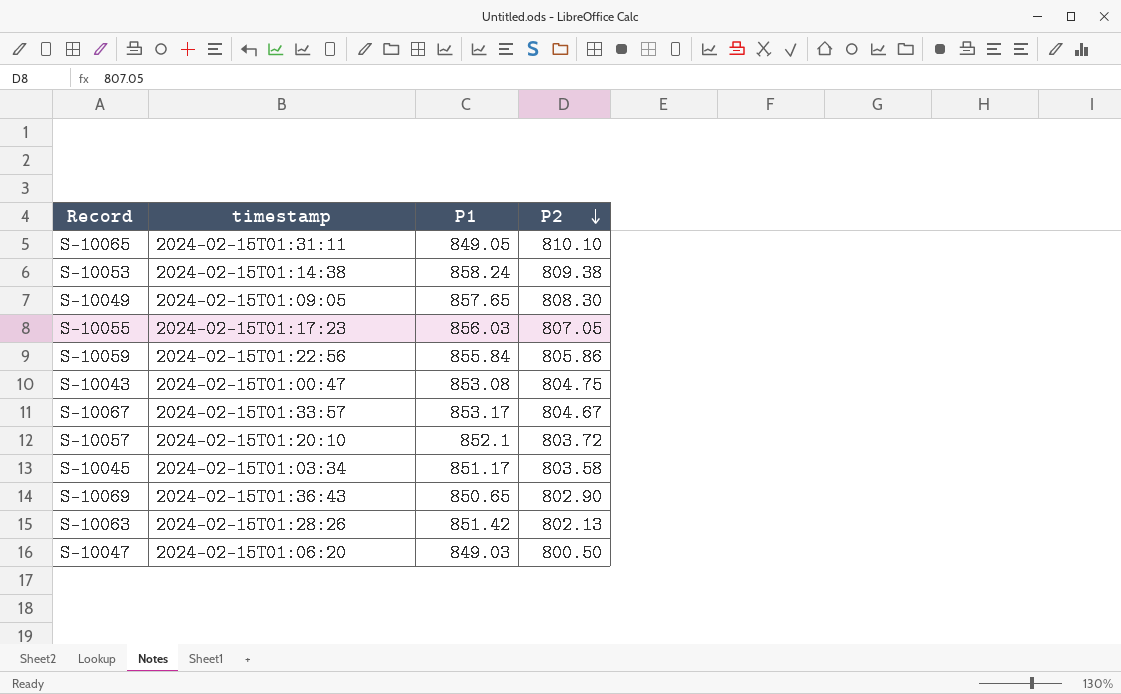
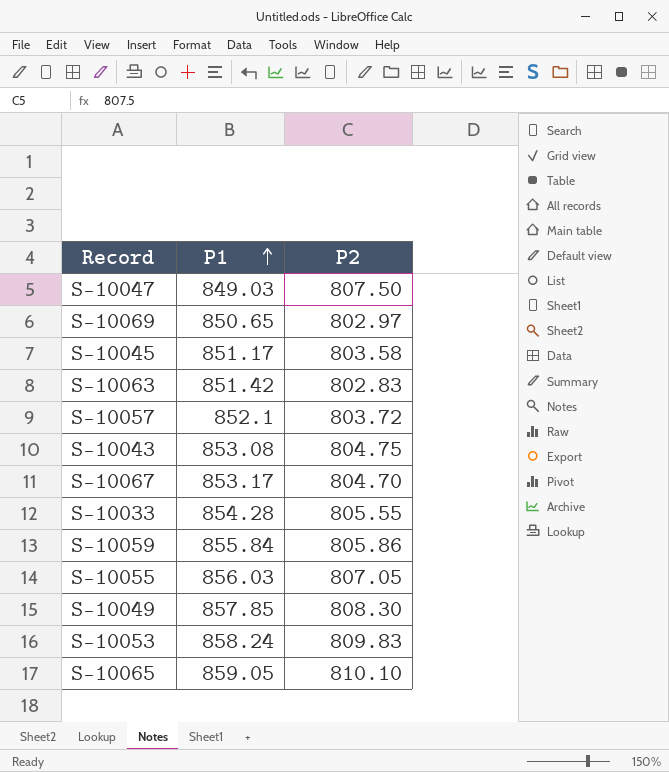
row order: P2 descending -> P1 ascending
column timestamp | position: 2 -> none
S-10047 | P2: 800.50 -> 807.50
S-10069 | P2: 802.90 -> 802.97
S-10063 | P2: 802.13 -> 802.83
S-10067 | P2: 804.67 -> 804.70
row S-10033: none -> 854.28 | 805.55
S-10049 | P1: 857.65 -> 857.85
S-10053 | P2: 809.38 -> 809.83
S-10065 | P1: 849.05 -> 859.05

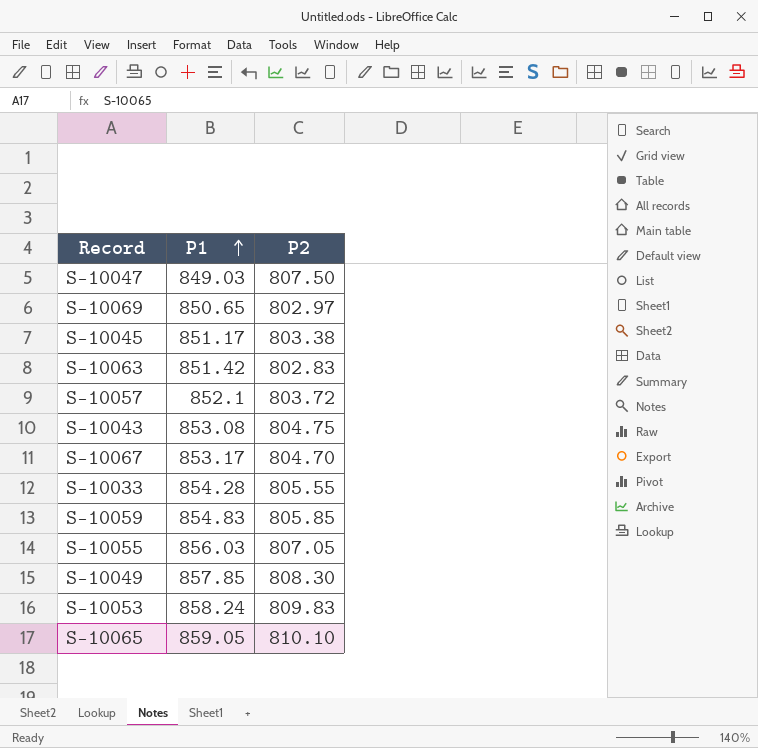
S-10045 | P2: 803.58 -> 803.38
S-10059 | P1: 855.84 -> 854.83
S-10059 | P2: 805.86 -> 805.85

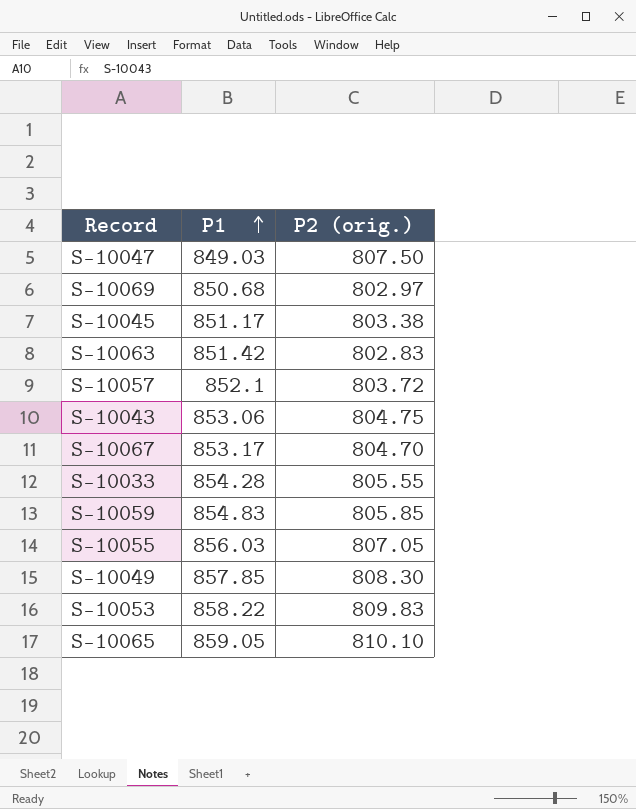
column name: P2 -> P2 (orig.)
S-10069 | P1: 850.65 -> 850.68
S-10043 | P1: 853.08 -> 853.06
S-10053 | P1: 858.24 -> 858.22

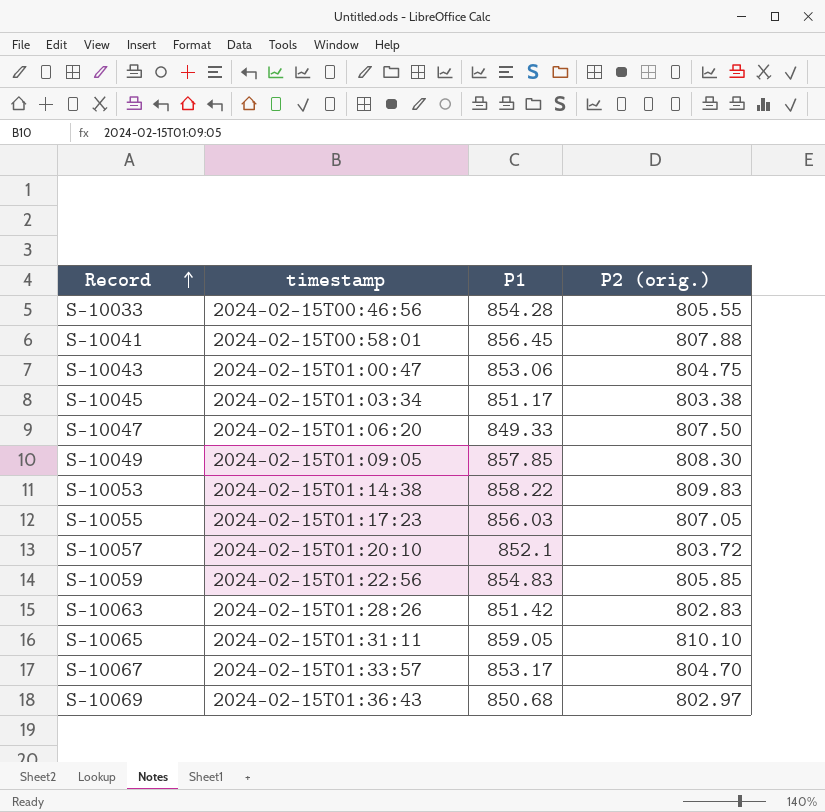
row order: P1 ascending -> Record ascending
column timestamp | position: none -> 2
row S-10041: none -> 2024-02-15T00:58:01 | 856.45 | 807.88
S-10047 | P1: 849.03 -> 849.33

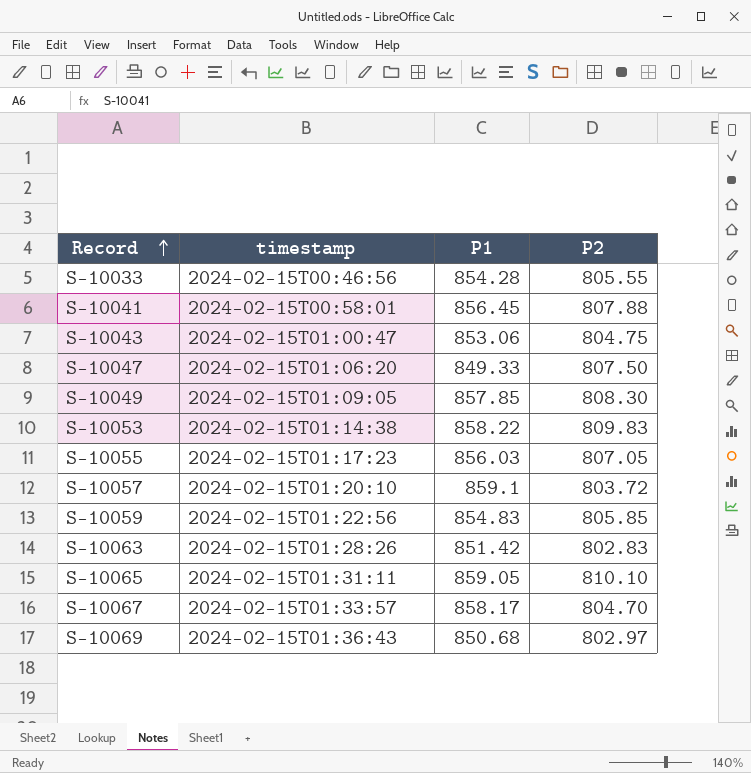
column name: P2 (orig.) -> P2
row S-10045: 2024-02-15T01:03:34 | 851.17 | 803.38 -> none
S-10057 | P1: 852.1 -> 859.1
S-10067 | P1: 853.17 -> 858.17

